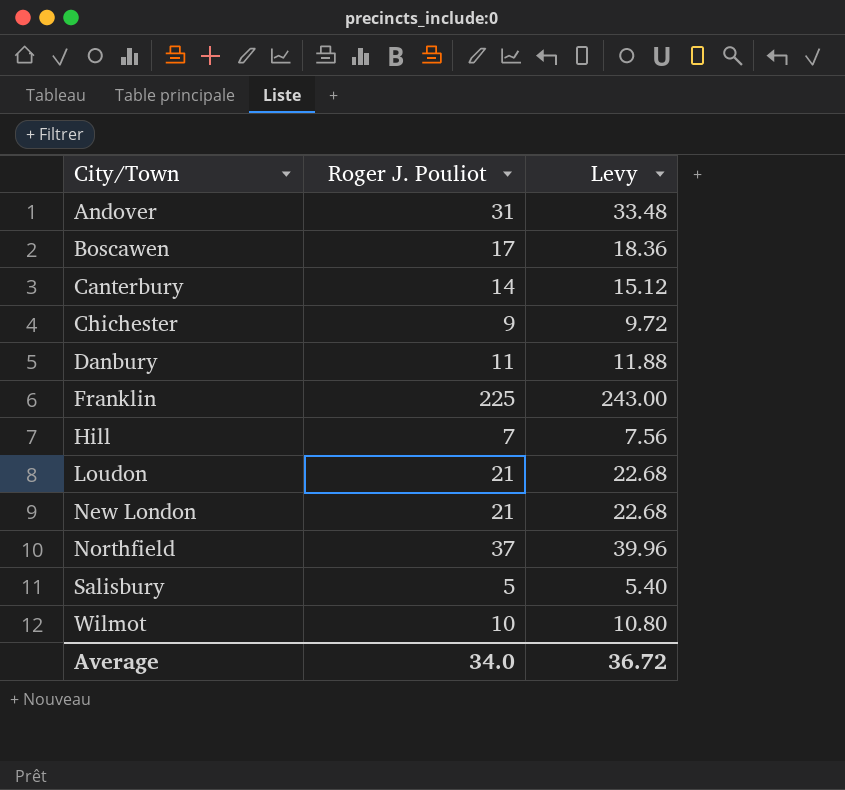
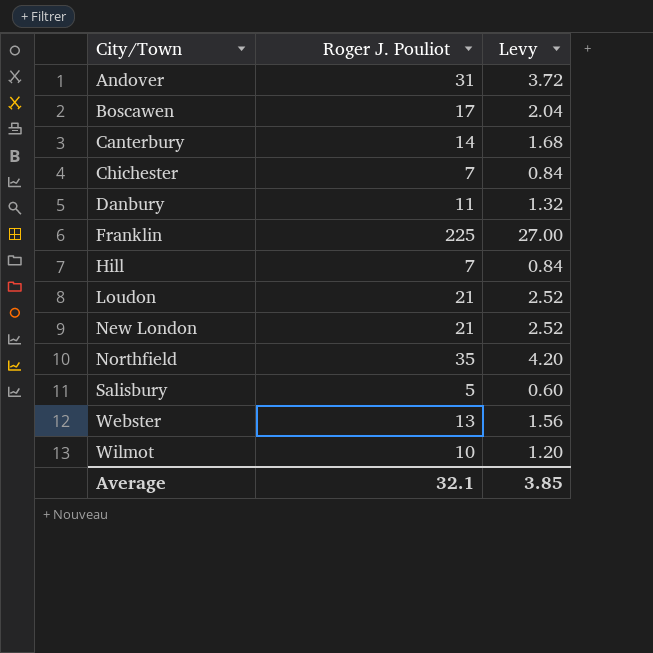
column Levy | formula: [Roger J. Pouliot] * 1.08 -> [Roger J. Pouliot] * 0.12
Chichester | Roger J. Pouliot: 9 -> 7
Northfield | Roger J. Pouliot: 37 -> 35
row Webster: none -> 13 | 1.56
Average | Roger J. Pouliot: 34.0 -> 32.1
Average | Levy: 36.72 -> 3.85

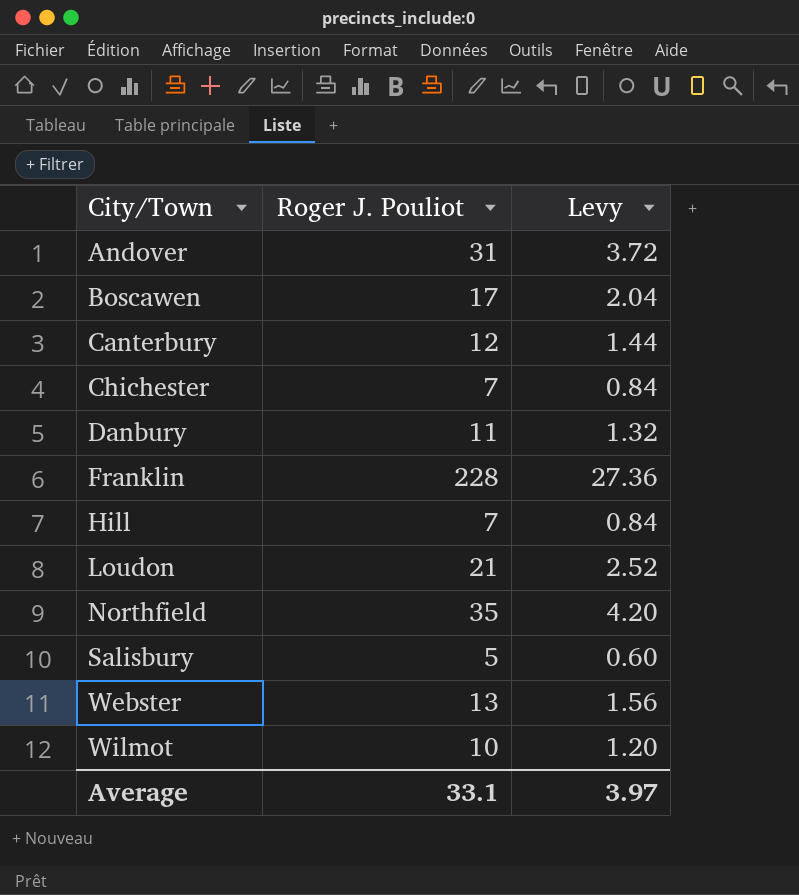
row New London: 21 | 2.52 -> none
Canterbury | Roger J. Pouliot: 14 -> 12
Canterbury | Levy: 1.68 -> 1.44
Franklin | Roger J. Pouliot: 225 -> 228
Franklin | Levy: 27.00 -> 27.36
Average | Roger J. Pouliot: 32.1 -> 33.1
Average | Levy: 3.85 -> 3.97

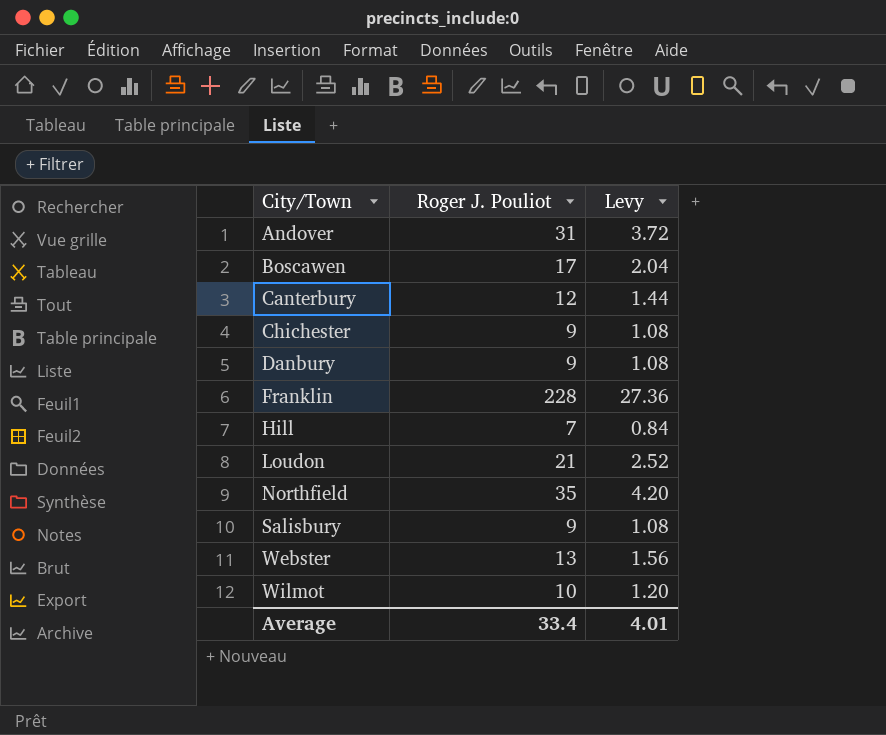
Chichester | Roger J. Pouliot: 7 -> 9
Chichester | Levy: 0.84 -> 1.08
Danbury | Roger J. Pouliot: 11 -> 9
Danbury | Levy: 1.32 -> 1.08
Salisbury | Roger J. Pouliot: 5 -> 9
Salisbury | Levy: 0.60 -> 1.08
Average | Roger J. Pouliot: 33.1 -> 33.4
Average | Levy: 3.97 -> 4.01

